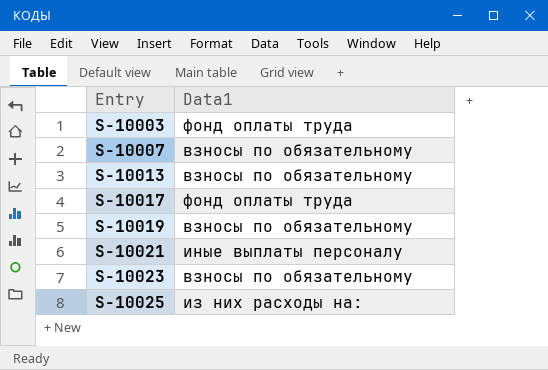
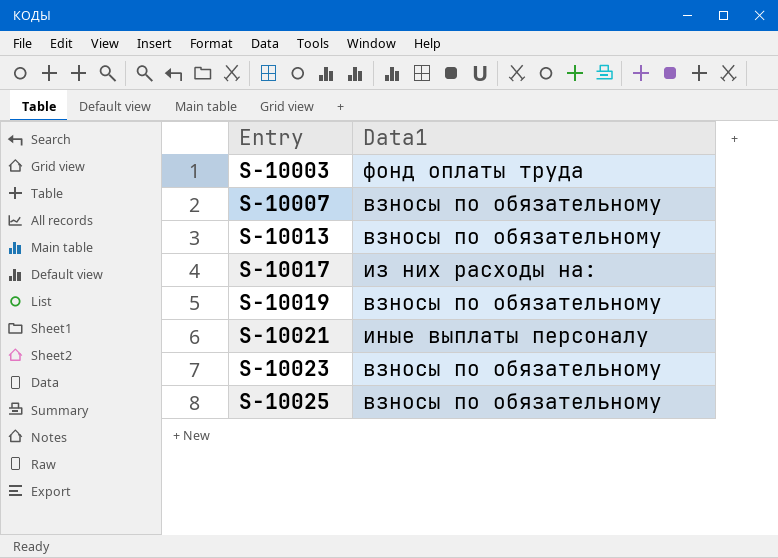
S-10017 | Data1: фонд оплаты труда -> из них расходы на:
S-10025 | Data1: из них расходы на: -> взносы по обязательному

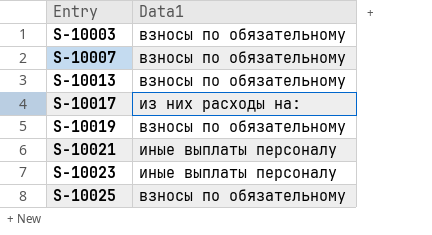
S-10003 | Data1: фонд оплаты труда -> взносы по обязательному
S-10023 | Data1: взносы по обязательному -> иные выплаты персоналу

